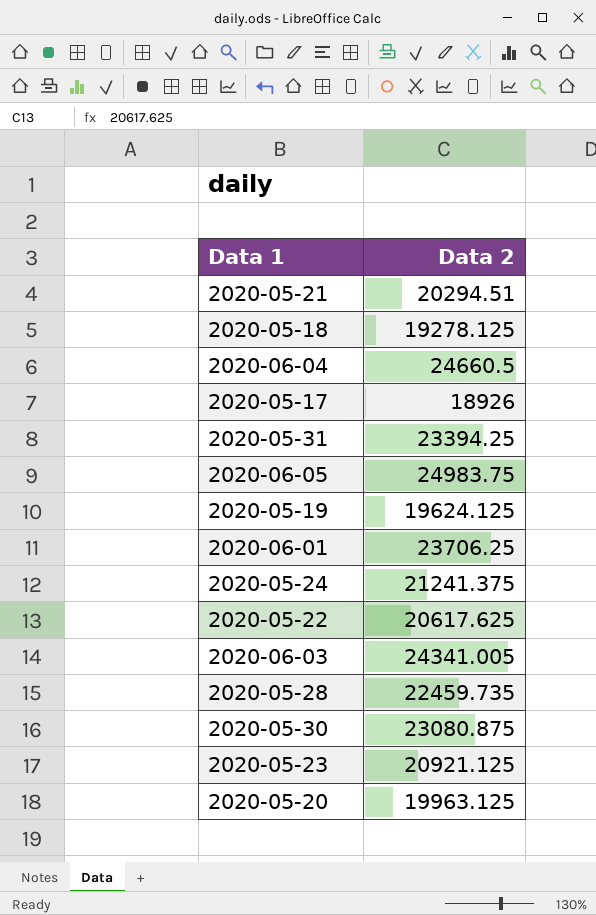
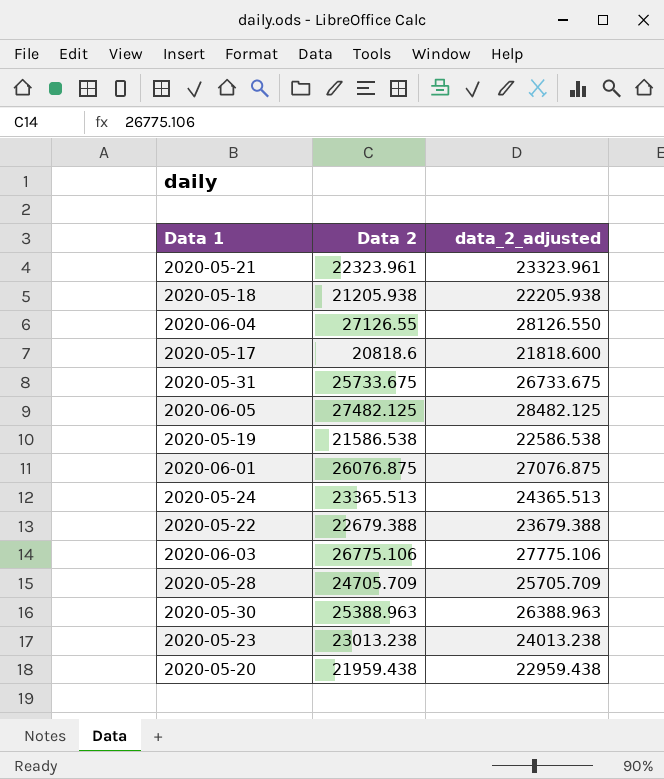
column data_2_adjusted | formula: none -> [Data 2] + 1000
2020-05-21 | Data 2: 20294.51 -> 22323.961
2020-05-18 | Data 2: 19278.125 -> 21205.938
2020-06-04 | Data 2: 24660.5 -> 27126.55
2020-05-17 | Data 2: 18926 -> 20818.6
2020-05-31 | Data 2: 23394.25 -> 25733.675
2020-06-05 | Data 2: 24983.75 -> 27482.125
2020-05-19 | Data 2: 19624.125 -> 21586.538
2020-06-01 | Data 2: 23706.25 -> 26076.875
2020-05-24 | Data 2: 21241.375 -> 23365.513
2020-05-22 | Data 2: 20617.625 -> 22679.388
2020-06-03 | Data 2: 24341.005 -> 26775.106
2020-05-28 | Data 2: 22459.735 -> 24705.709
2020-05-30 | Data 2: 23080.875 -> 25388.963
2020-05-23 | Data 2: 20921.125 -> 23013.238
2020-05-20 | Data 2: 19963.125 -> 21959.438

